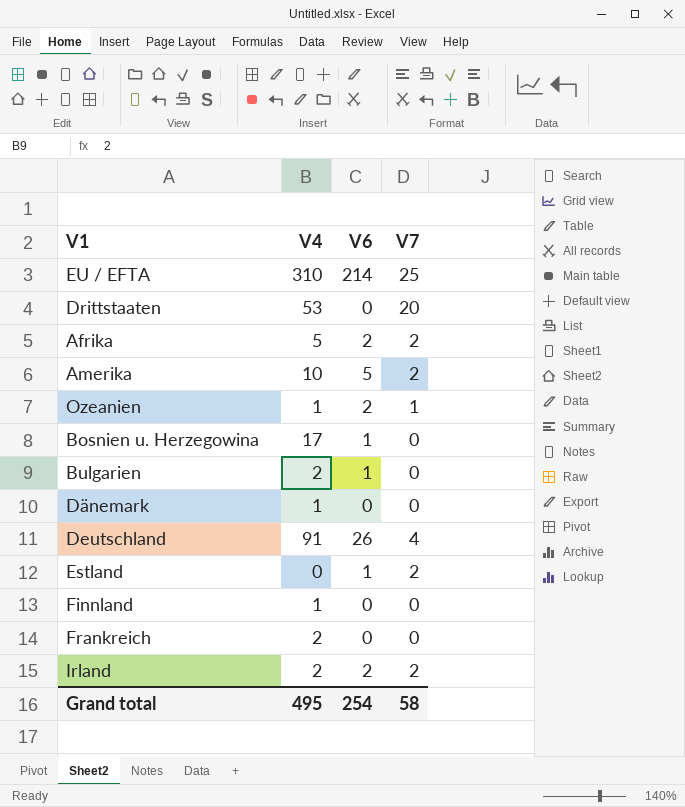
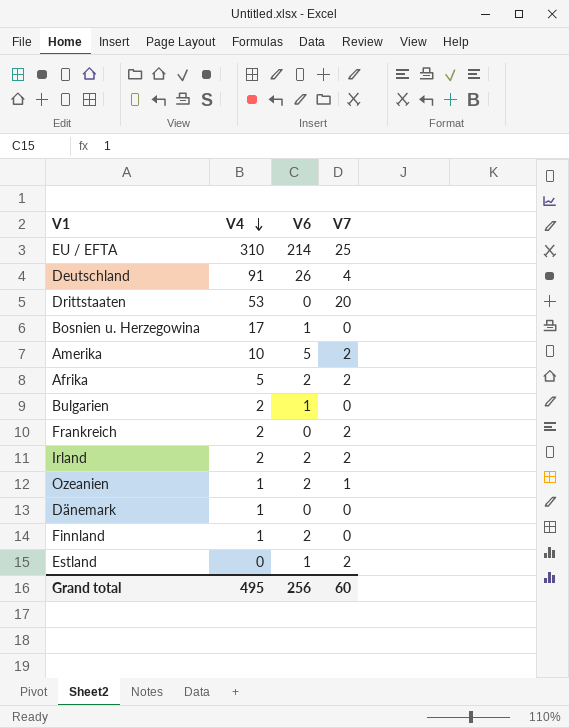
row order: none -> V4 descending
Frankreich | V7: 0 -> 2
Finnland | V6: 0 -> 2
Grand total | V6: 254 -> 256
Grand total | V7: 58 -> 60

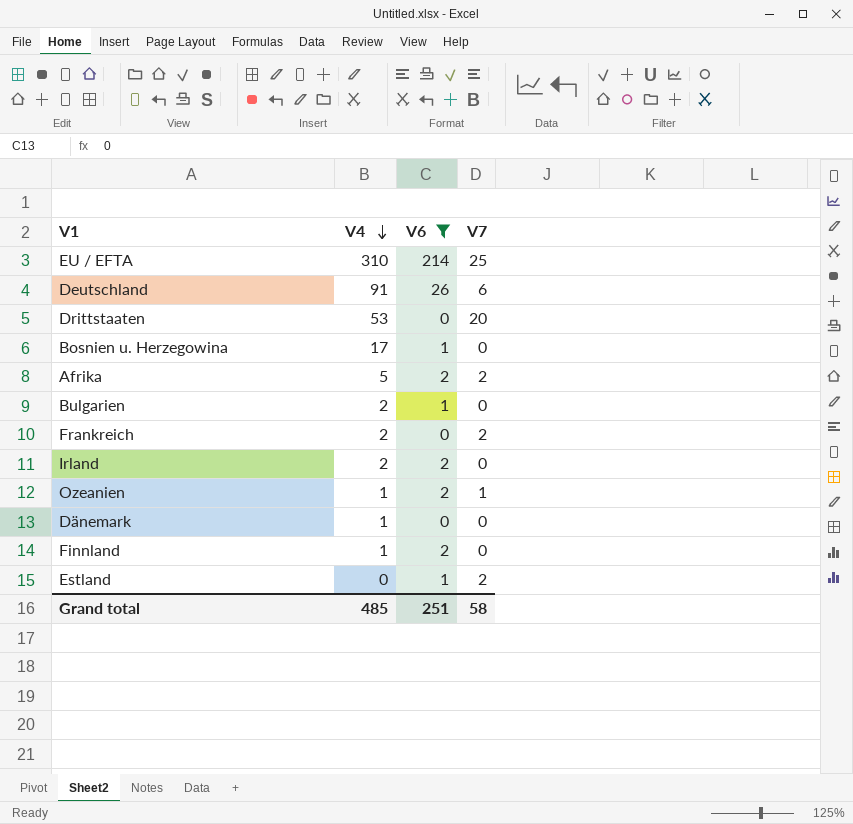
filter: none -> V6 != 5
Deutschland | V7: 4 -> 6
Irland | V7: 2 -> 0
Grand total | V4: 495 -> 485
Grand total | V6: 256 -> 251
Grand total | V7: 60 -> 58

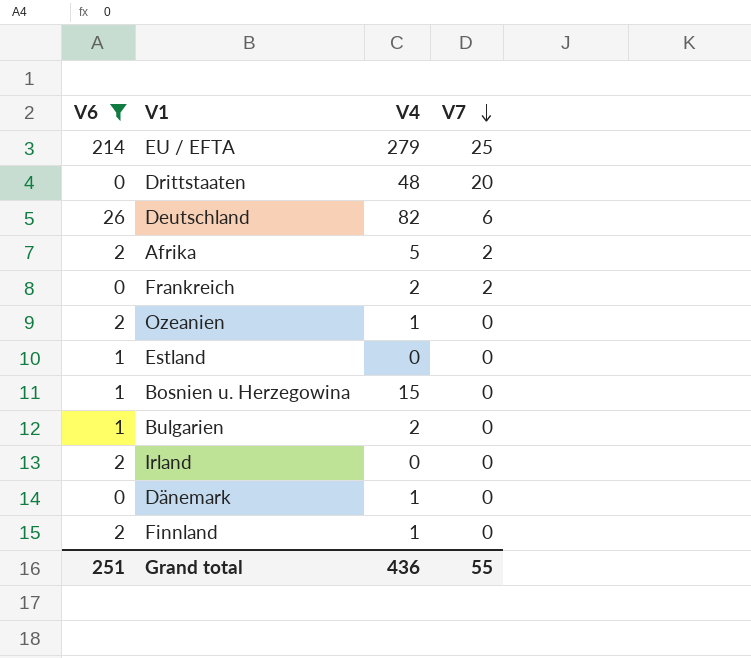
row order: V4 descending -> V7 descending
column V6 | position: 3 -> 1
EU / EFTA | V4: 310 -> 279
Drittstaaten | V4: 53 -> 48
Deutschland | V4: 91 -> 82
Ozeanien | V7: 1 -> 0
Estland | V7: 2 -> 0
Bosnien u. Herzegowina | V4: 17 -> 15
Irland | V4: 2 -> 0
Grand total | V4: 485 -> 436
Grand total | V7: 58 -> 55

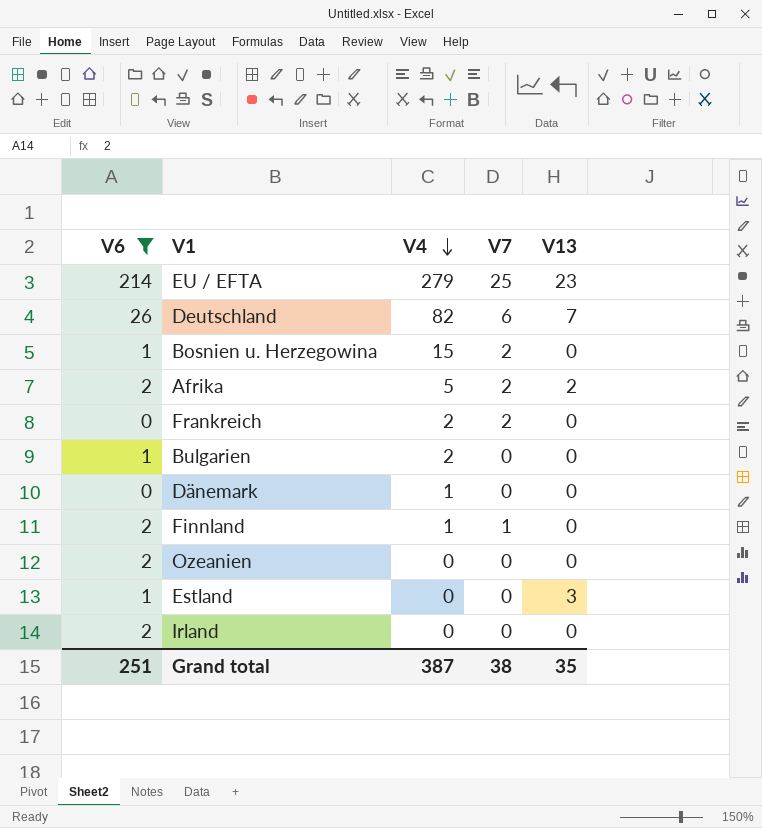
row order: V7 descending -> V4 descending
column V13 | position: none -> 5
row Drittstaaten: 0 | 48 | 20 -> none
Bosnien u. Herzegowina | V7: 0 -> 2
Finnland | V7: 0 -> 1
Ozeanien | V4: 1 -> 0
Grand total | V4: 436 -> 387
Grand total | V7: 55 -> 38

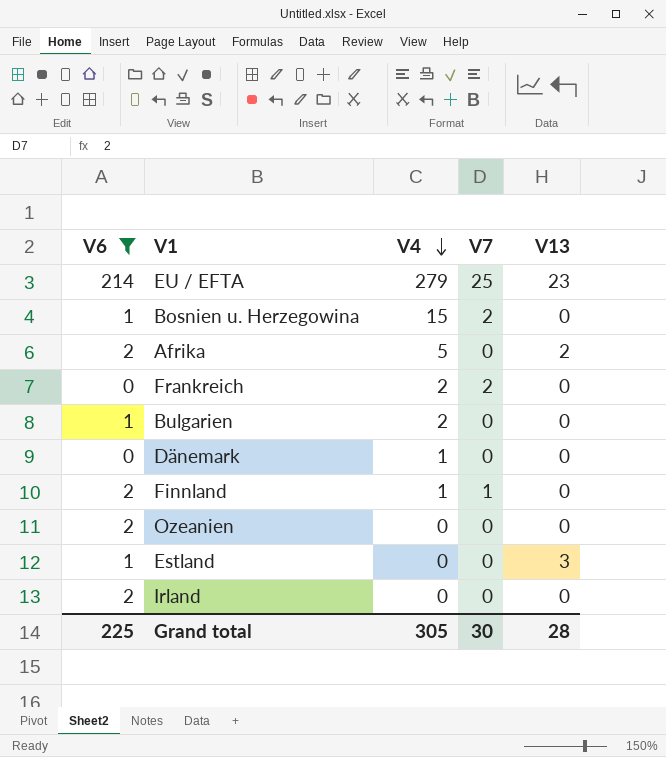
row Deutschland: 26 | 82 | 6 | 7 -> none
Afrika | V7: 2 -> 0
Grand total | V6: 251 -> 225
Grand total | V4: 387 -> 305
Grand total | V7: 38 -> 30
Grand total | V13: 35 -> 28

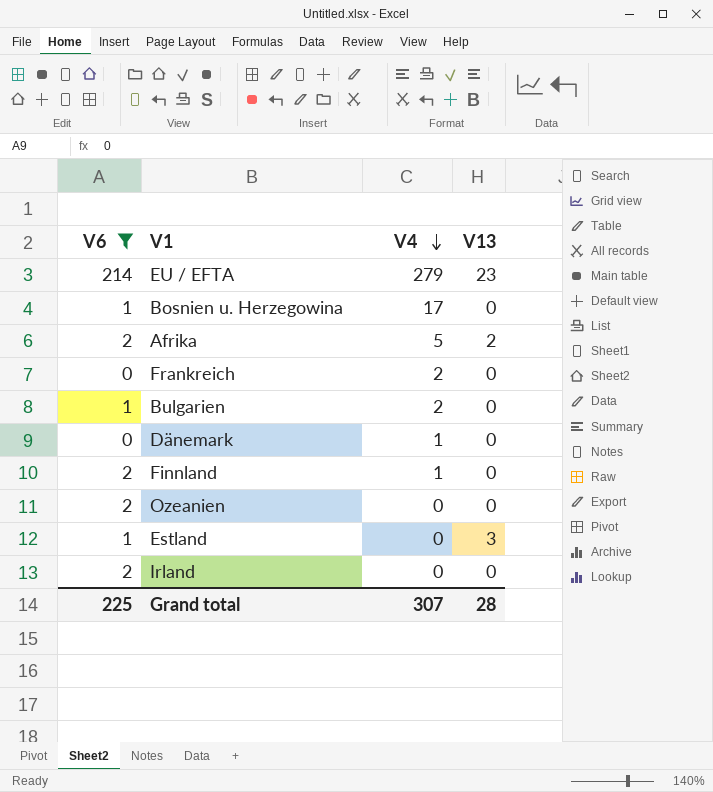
column V7 | position: 4 -> none
Bosnien u. Herzegowina | V4: 15 -> 17
Grand total | V4: 305 -> 307

